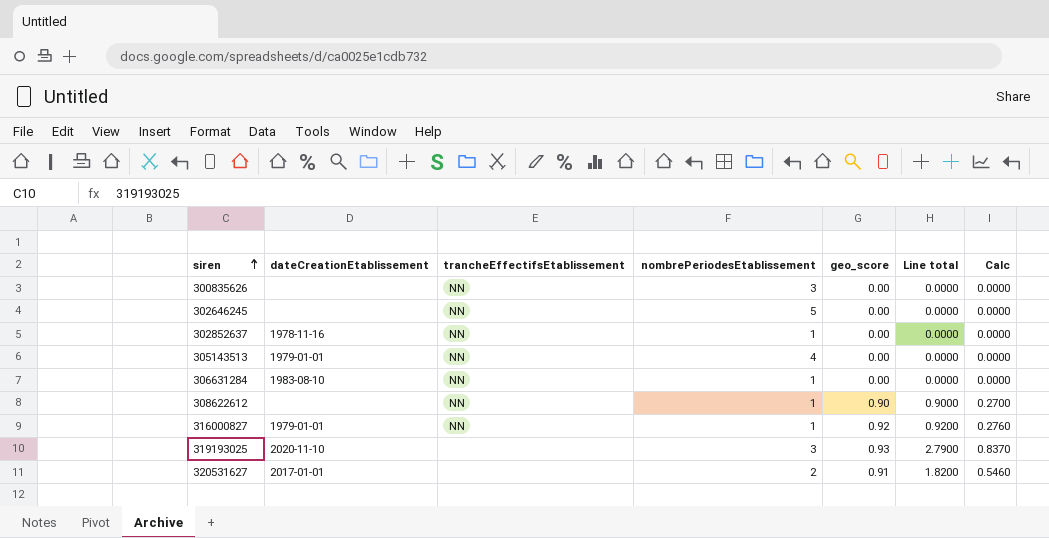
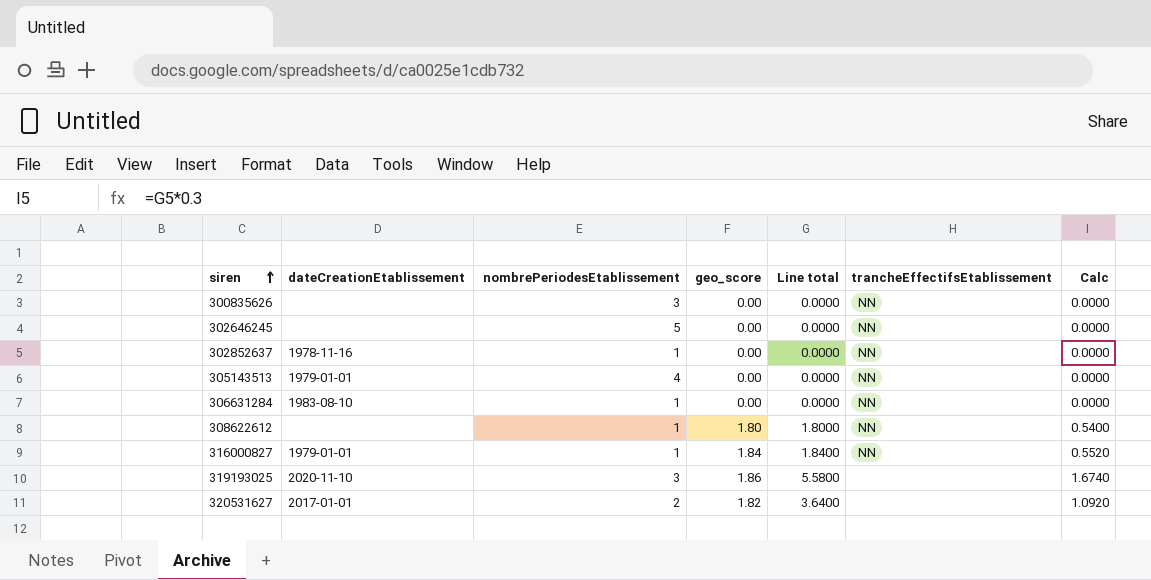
column trancheEffectifsEtablissement | position: 3 -> 6
308622612 | geo_score: 0.90 -> 1.80
308622612 | Line total: 0.9000 -> 1.8000
308622612 | Calc: 0.2700 -> 0.5400
316000827 | geo_score: 0.92 -> 1.84
316000827 | Line total: 0.9200 -> 1.8400
316000827 | Calc: 0.2760 -> 0.5520
319193025 | geo_score: 0.93 -> 1.86
319193025 | Line total: 2.7900 -> 5.5800
319193025 | Calc: 0.8370 -> 1.6740
320531627 | geo_score: 0.91 -> 1.82
320531627 | Line total: 1.8200 -> 3.6400
320531627 | Calc: 0.5460 -> 1.0920

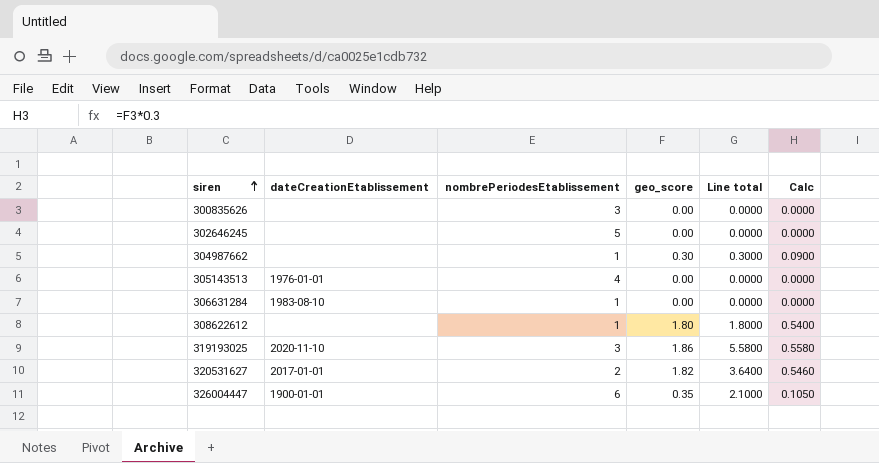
column trancheEffectifsEtablissement | position: 6 -> none
column Calc | formula: [Line total] * 0.3 -> [geo_score] * 0.3
row 302852637: 1978-11-16 | 1 | 0.00 | 0.0000 | NN | 0.0000 -> none
row 316000827: 1979-01-01 | 1 | 1.84 | 1.8400 | NN | 0.5520 -> none
row 304987662: none -> none | 1 | 0.30 | 0.3000 | 0.0900
305143513 | dateCreationEtablissement: 1979-01-01 -> 1976-01-01
row 326004447: none -> 1900-01-01 | 6 | 0.35 | 2.1000 | 0.1050

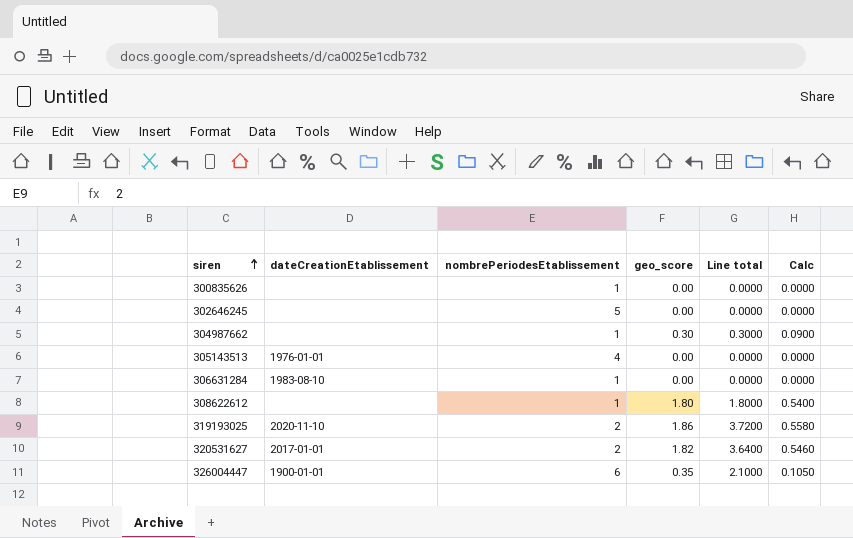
300835626 | nombrePeriodesEtablissement: 3 -> 1
319193025 | nombrePeriodesEtablissement: 3 -> 2
319193025 | Line total: 5.5800 -> 3.7200

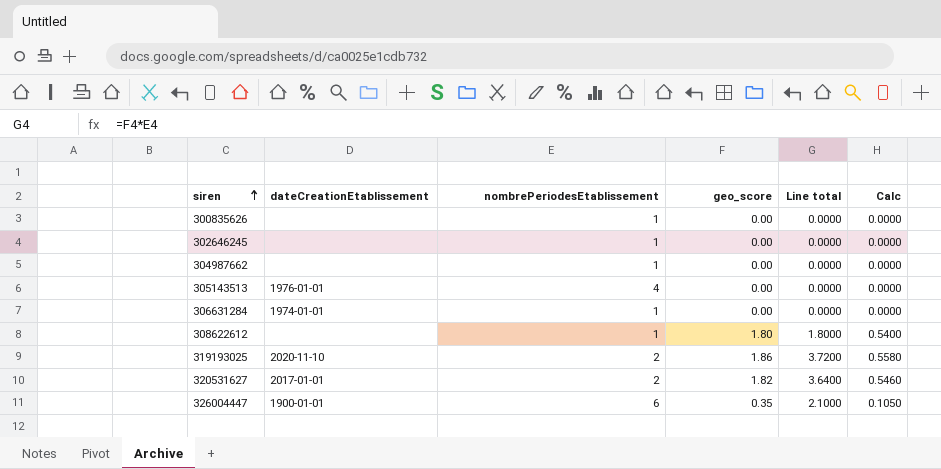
302646245 | nombrePeriodesEtablissement: 5 -> 1
304987662 | geo_score: 0.30 -> 0.00
304987662 | Line total: 0.3000 -> 0.0000
304987662 | Calc: 0.0900 -> 0.0000
306631284 | dateCreationEtablissement: 1983-08-10 -> 1974-01-01

